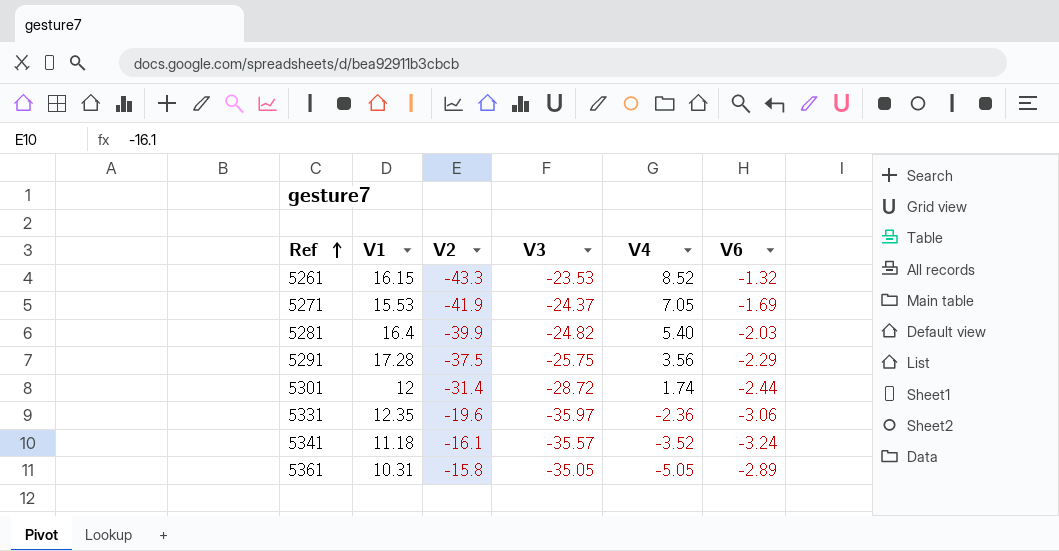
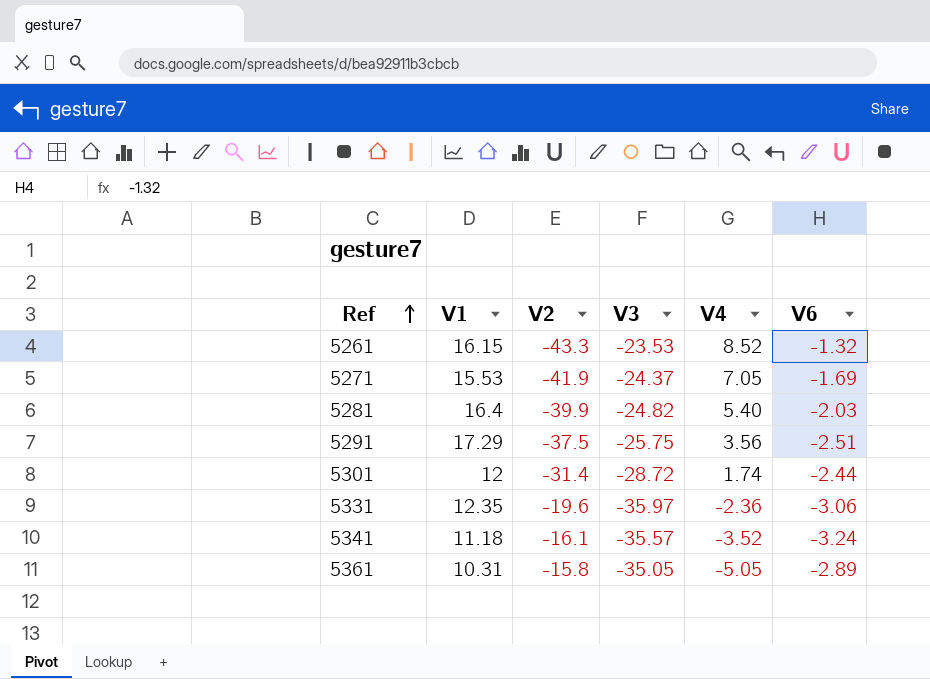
5291 | V1: 17.28 -> 17.29
5291 | V6: -2.29 -> -2.51

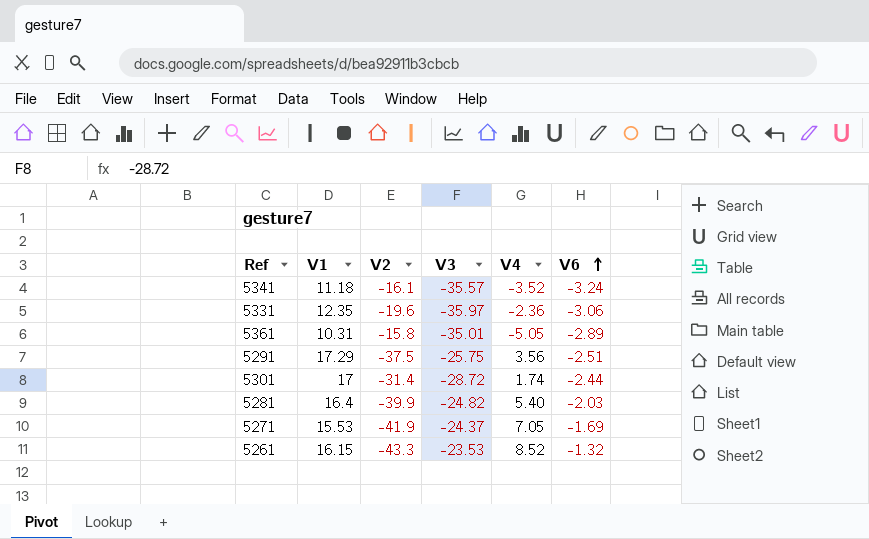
row order: Ref ascending -> V6 ascending
5361 | V3: -35.05 -> -35.01
5301 | V1: 12 -> 17

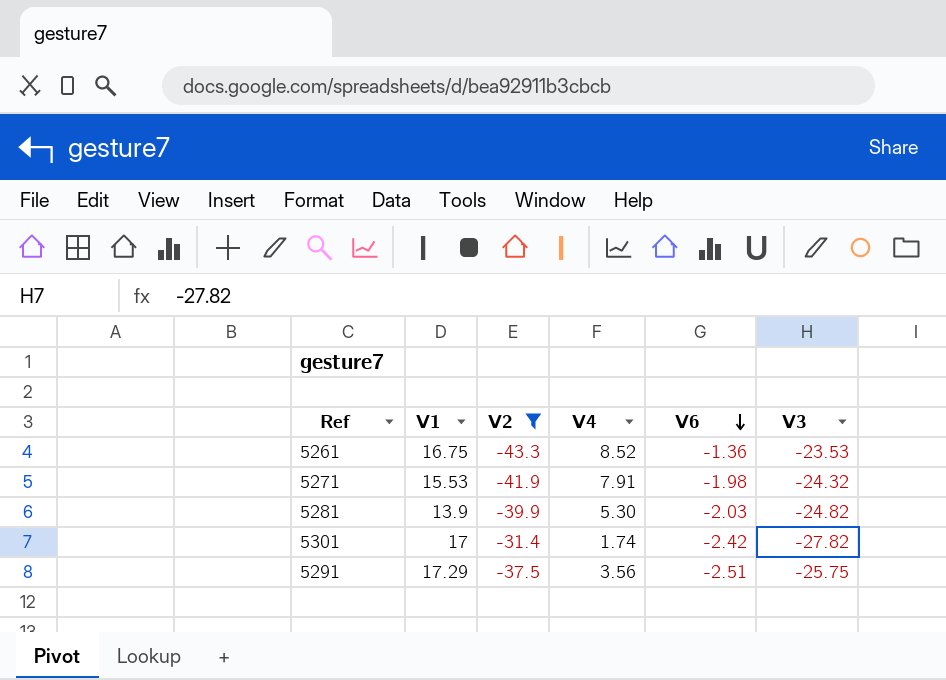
filter: none -> V2 <= -31.4
row order: V6 ascending -> V6 descending
column V3 | position: 4 -> 6
5261 | V1: 16.15 -> 16.75
5261 | V6: -1.32 -> -1.36
5271 | V4: 7.05 -> 7.91
5271 | V6: -1.69 -> -1.98
5271 | V3: -24.37 -> -24.32
5281 | V1: 16.4 -> 13.9
5281 | V4: 5.40 -> 5.30
5301 | V6: -2.44 -> -2.42
5301 | V3: -28.72 -> -27.82

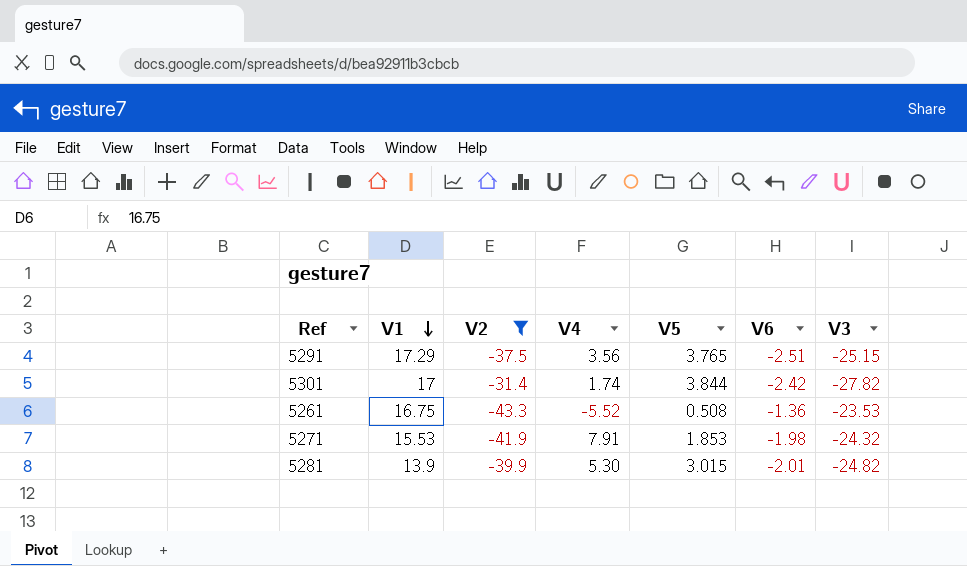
row order: V6 descending -> V1 descending
column V5 | position: none -> 5
5291 | V3: -25.75 -> -25.15
5261 | V4: 8.52 -> -5.52
5281 | V6: -2.03 -> -2.01

